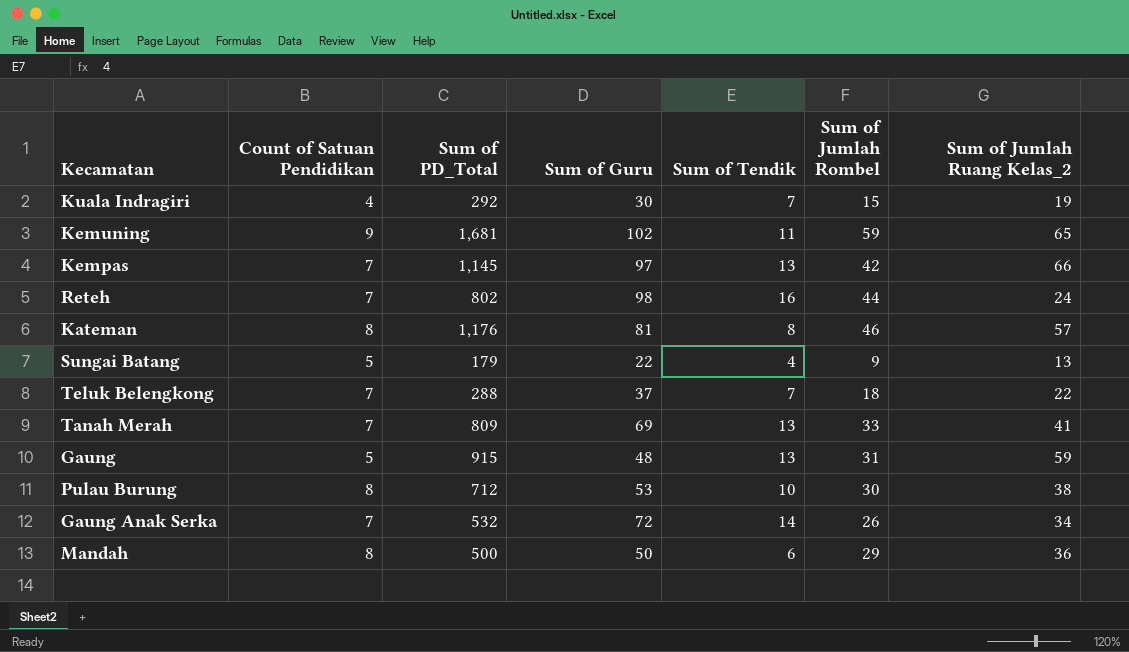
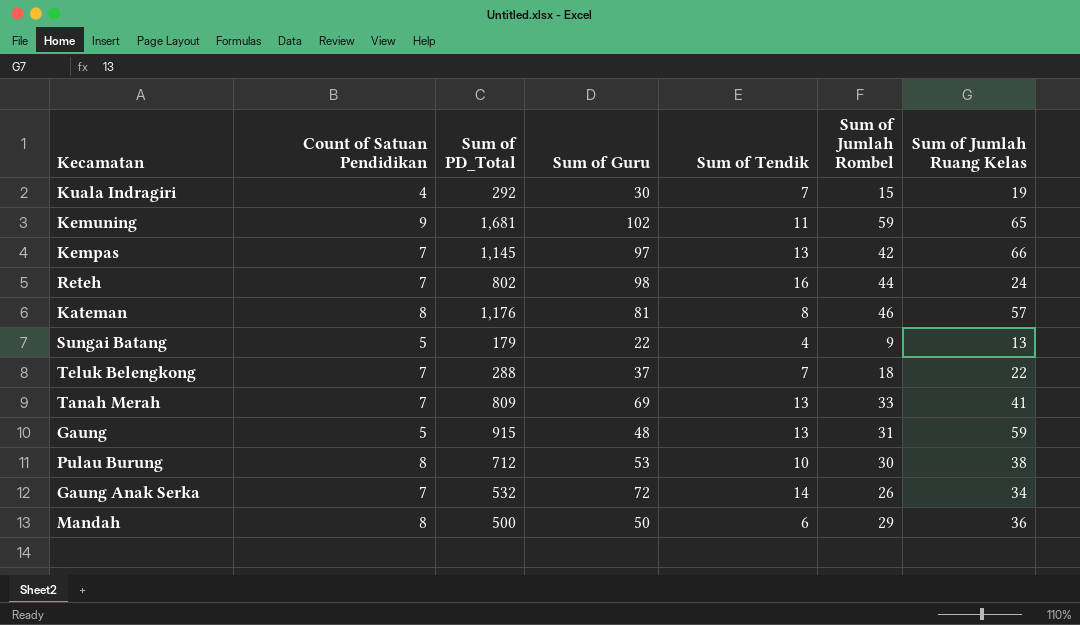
column name: Sum of Jumlah Ruang Kelas_2 -> Sum of Jumlah Ruang Kelas

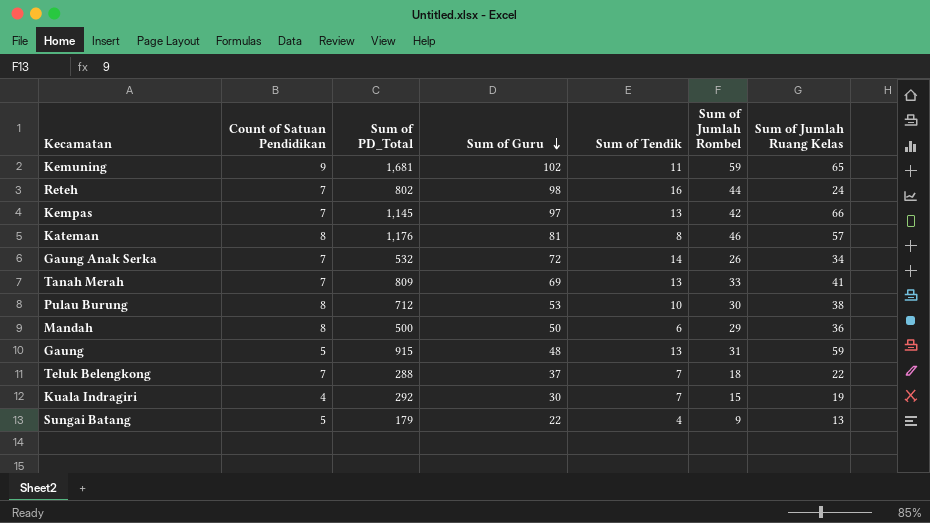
row order: none -> Sum of Guru descending

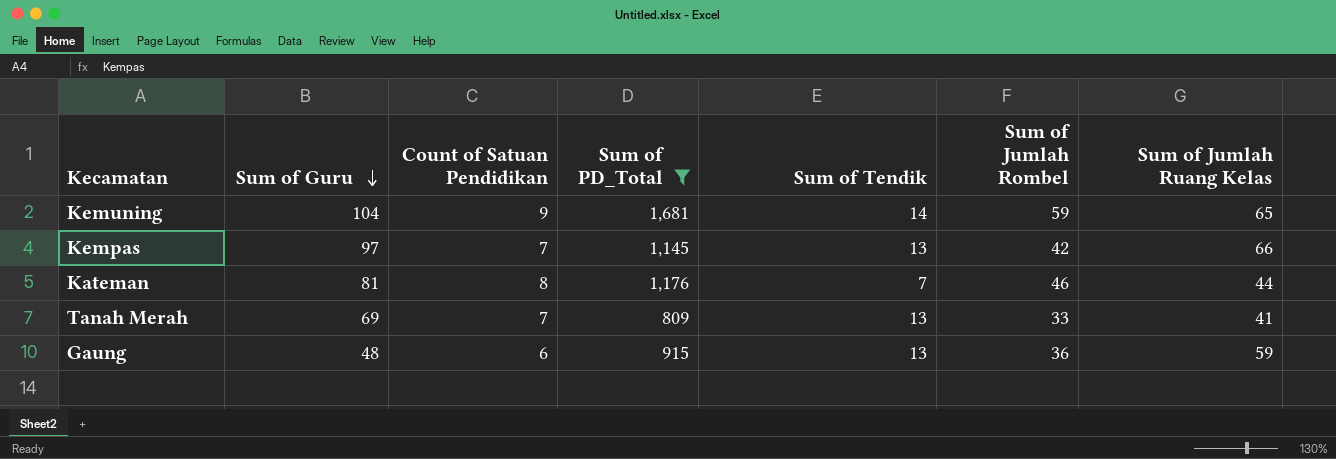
filter: none -> Sum of PD_Total >= 809
column Sum of Guru | position: 4 -> 2
Kemuning | Sum of Guru: 102 -> 104
Kemuning | Sum of Tendik: 11 -> 14
Kateman | Sum of Tendik: 8 -> 7
Kateman | Sum of Jumlah Ruang Kelas: 57 -> 44
Gaung | Count of Satuan Pendidikan: 5 -> 6
Gaung | Sum of Jumlah Rombel: 31 -> 36

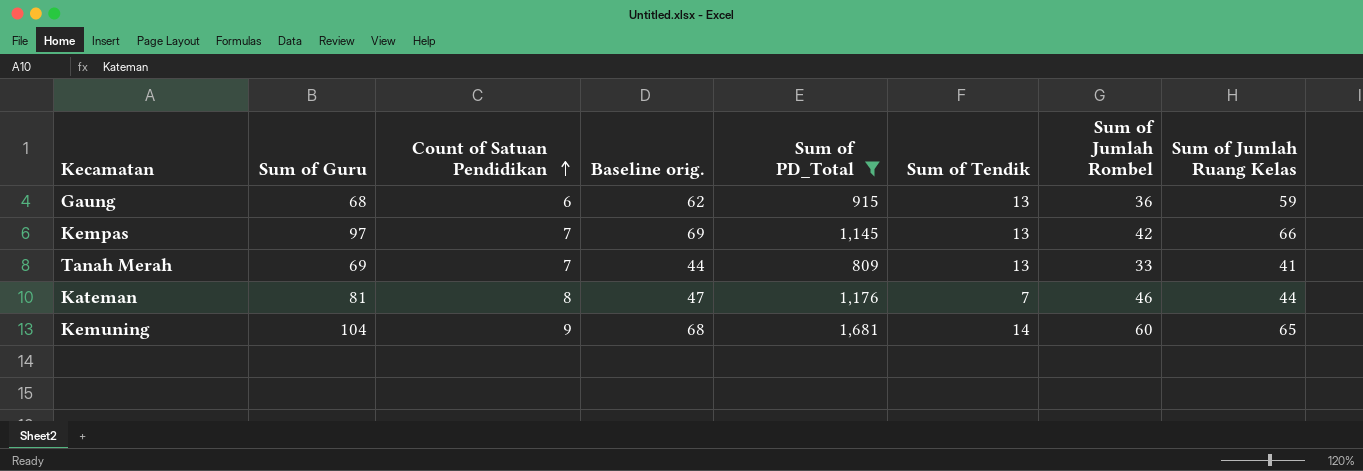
row order: Sum of Guru descending -> Count of Satuan Pendidikan ascending
column Baseline orig. | formula: none -> [Sum of Jumlah Ruang Kelas] + 3
Gaung | Sum of Guru: 48 -> 68
Kemuning | Sum of Jumlah Rombel: 59 -> 60

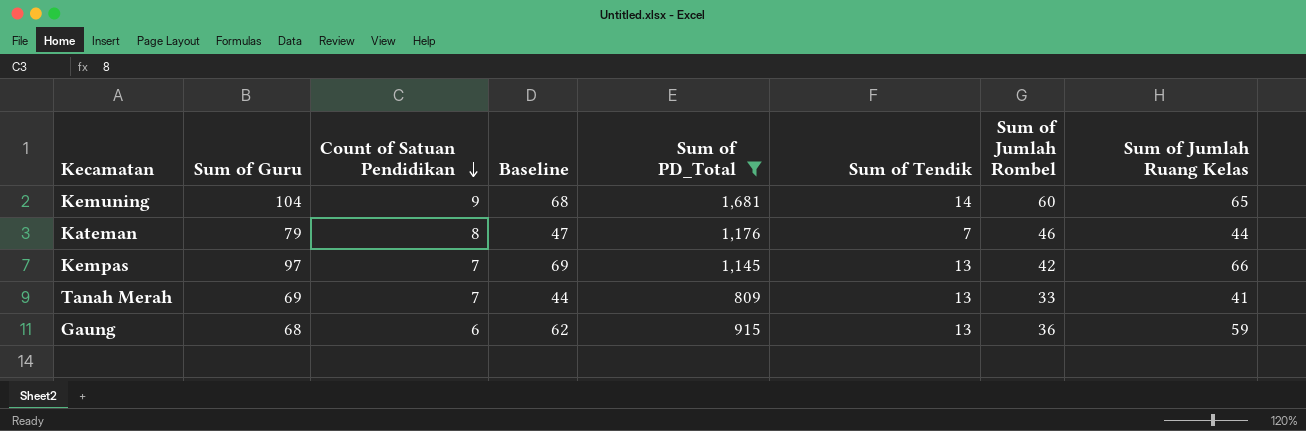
row order: Count of Satuan Pendidikan ascending -> Count of Satuan Pendidikan descending
column name: Baseline orig. -> Baseline
Kateman | Sum of Guru: 81 -> 79

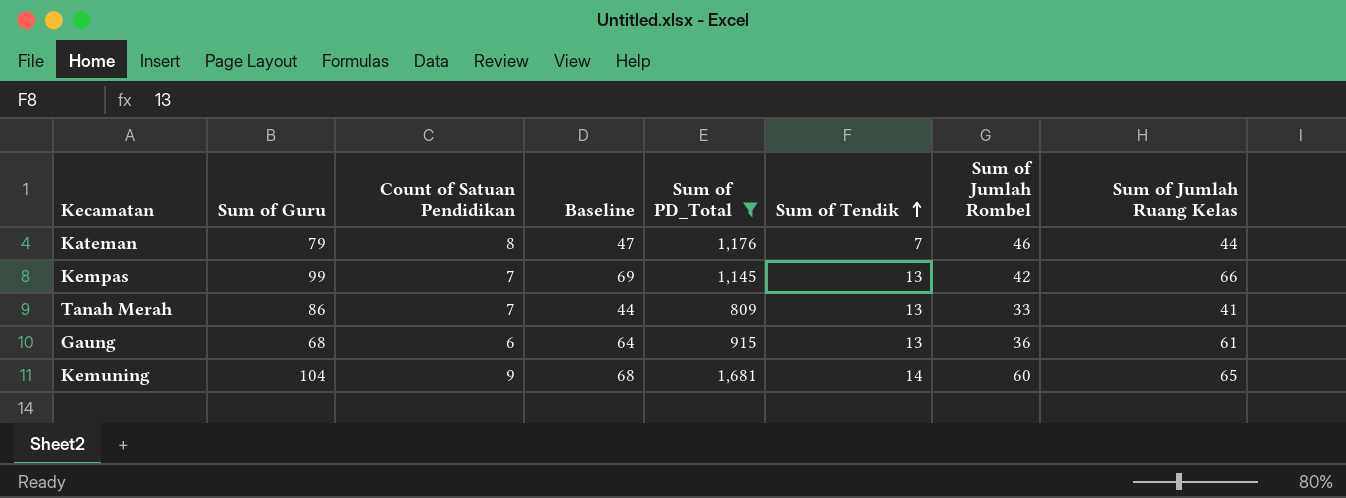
row order: Count of Satuan Pendidikan descending -> Sum of Tendik ascending
Kempas | Sum of Guru: 97 -> 99
Tanah Merah | Sum of Guru: 69 -> 86
Gaung | Baseline: 62 -> 64
Gaung | Sum of Jumlah Ruang Kelas: 59 -> 61

